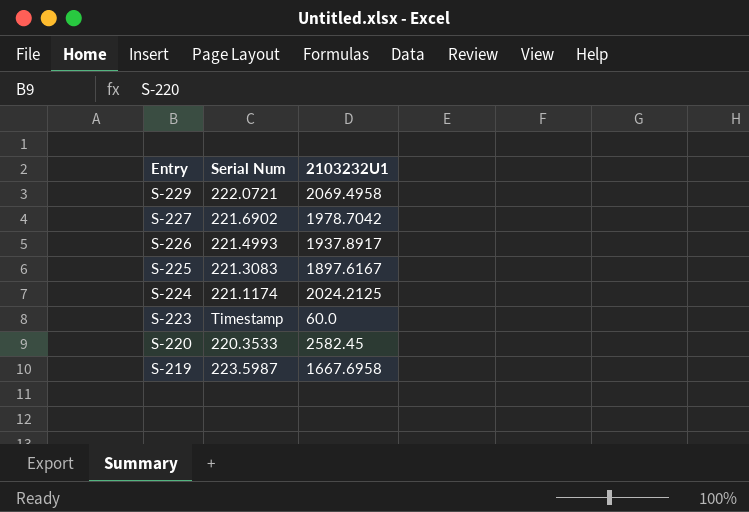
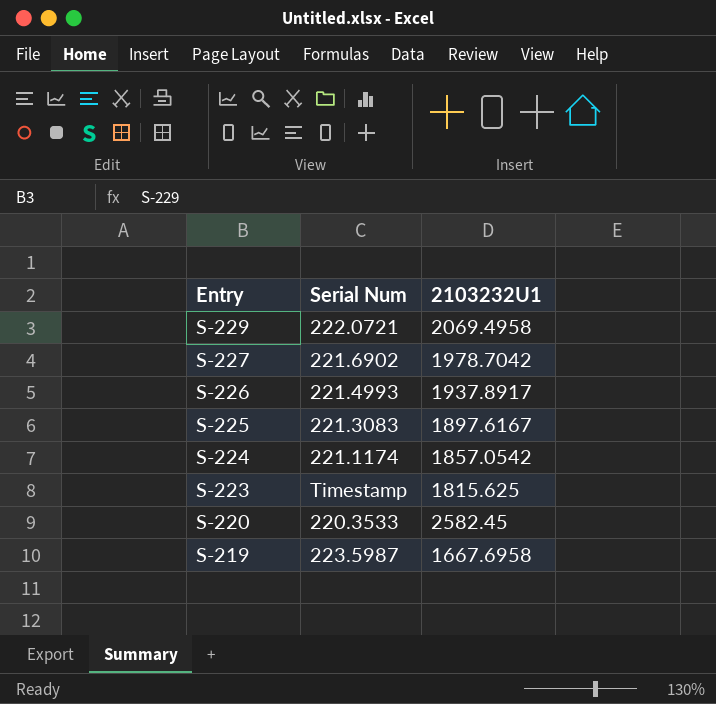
S-224 | 2103232U1: 2024.2125 -> 1857.0542
S-223 | 2103232U1: 60.0 -> 1815.625

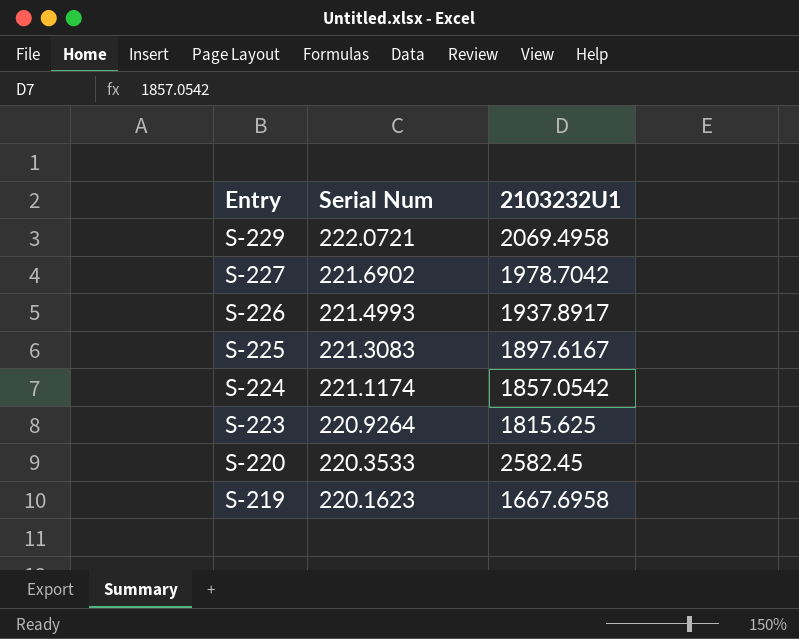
S-223 | Serial Num: Timestamp -> 220.9264
S-219 | Serial Num: 223.5987 -> 220.1623

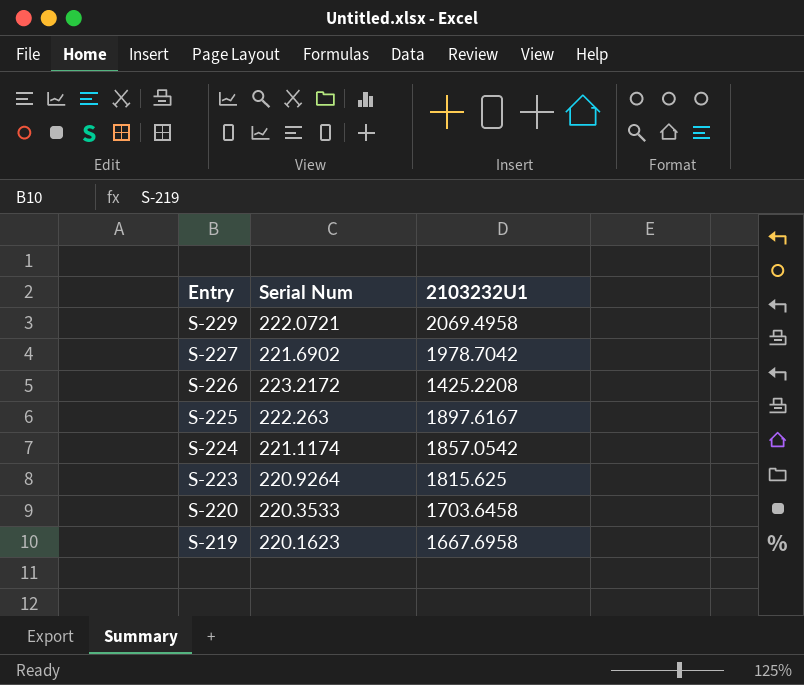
S-226 | Serial Num: 221.4993 -> 223.2172
S-226 | 2103232U1: 1937.8917 -> 1425.2208
S-225 | Serial Num: 221.3083 -> 222.263
S-220 | 2103232U1: 2582.45 -> 1703.6458

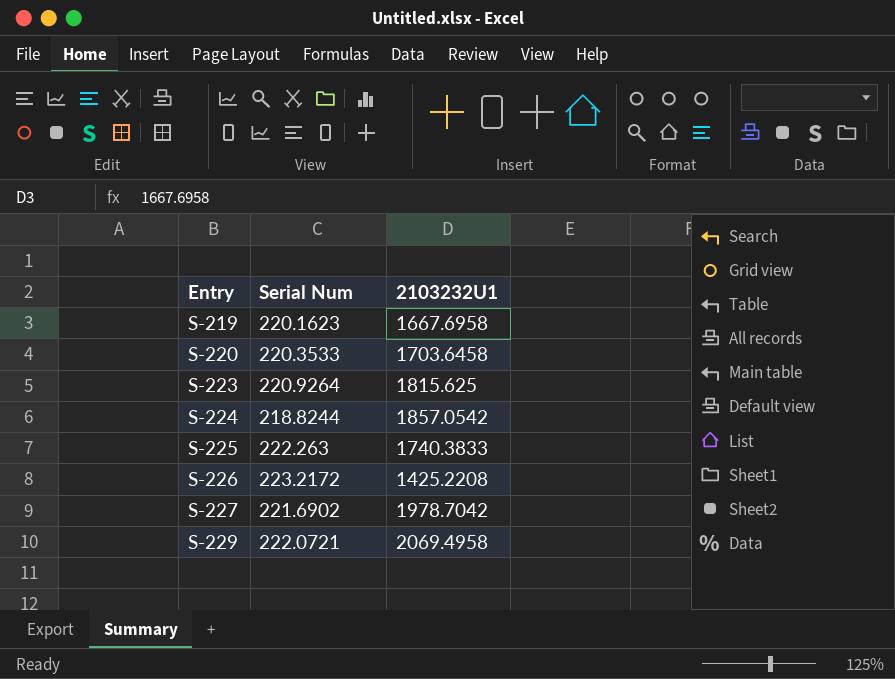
row order: Entry descending -> Entry ascending
S-224 | Serial Num: 221.1174 -> 218.8244
S-225 | 2103232U1: 1897.6167 -> 1740.3833

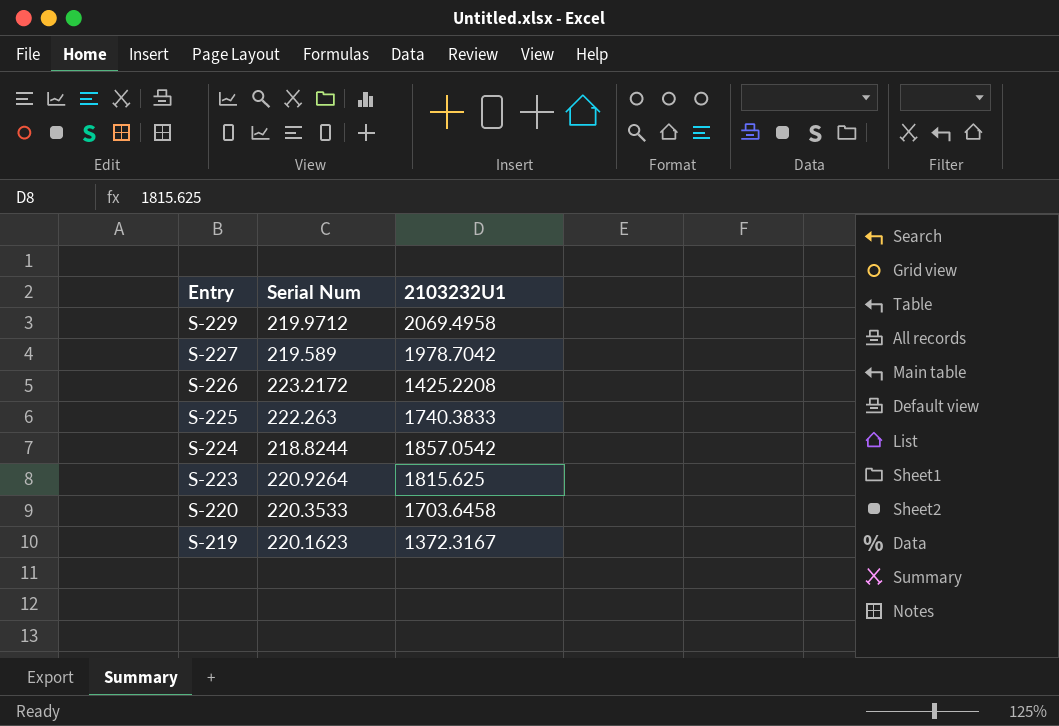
row order: Entry ascending -> Entry descending
S-229 | Serial Num: 222.0721 -> 219.9712
S-227 | Serial Num: 221.6902 -> 219.589
S-219 | 2103232U1: 1667.6958 -> 1372.3167

